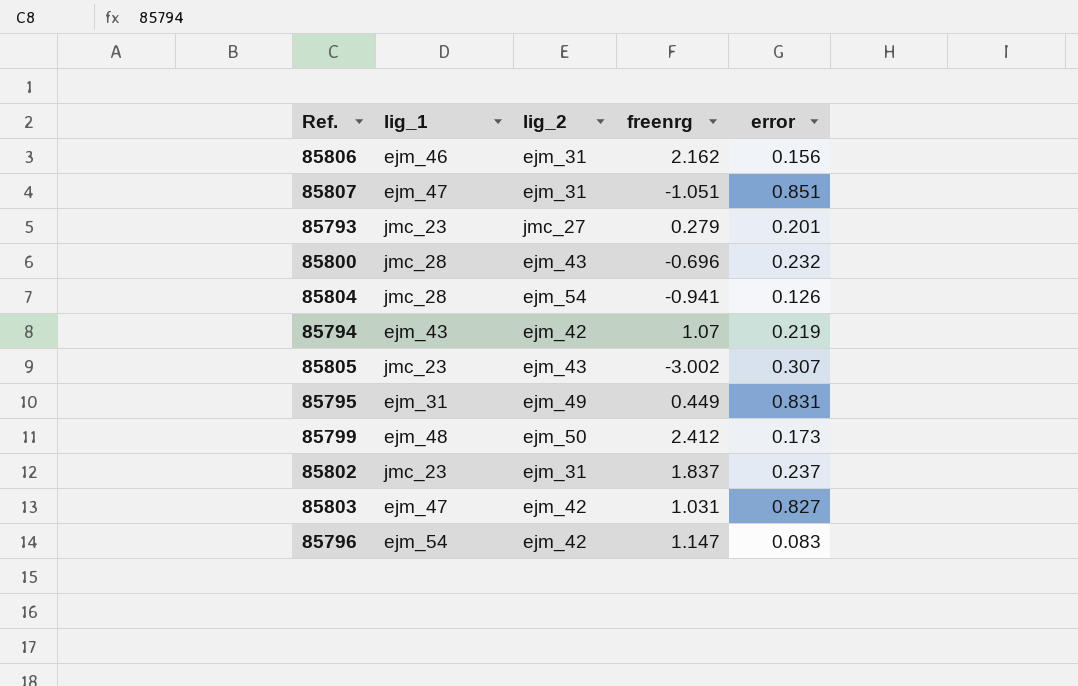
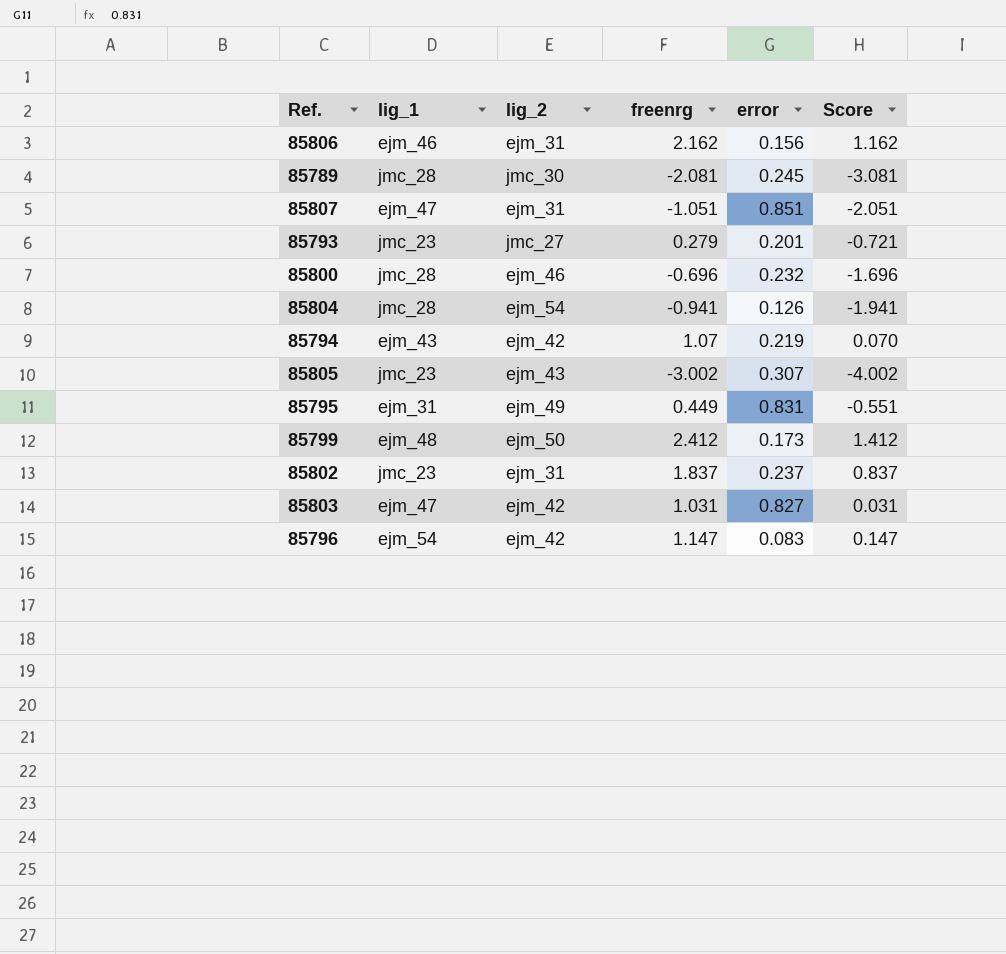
column Score | formula: none -> [freenrg] - 1
row 85789: none -> jmc_28 | jmc_30 | -2.081 | 0.245 | -3.081
85800 | lig_2: ejm_43 -> ejm_46

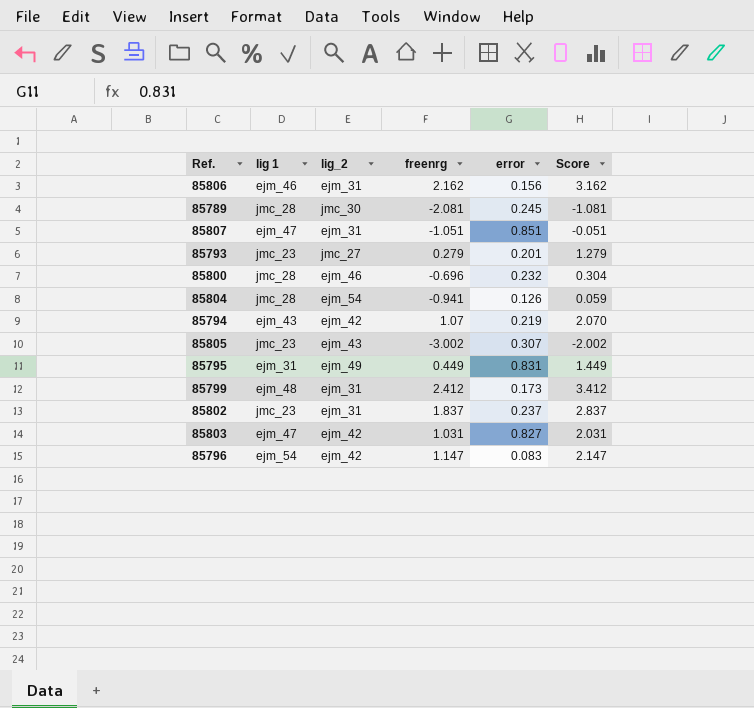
column name: lig_1 -> lig 1
column Score | formula: [freenrg] - 1 -> [freenrg] + 1
85799 | lig_2: ejm_50 -> ejm_31

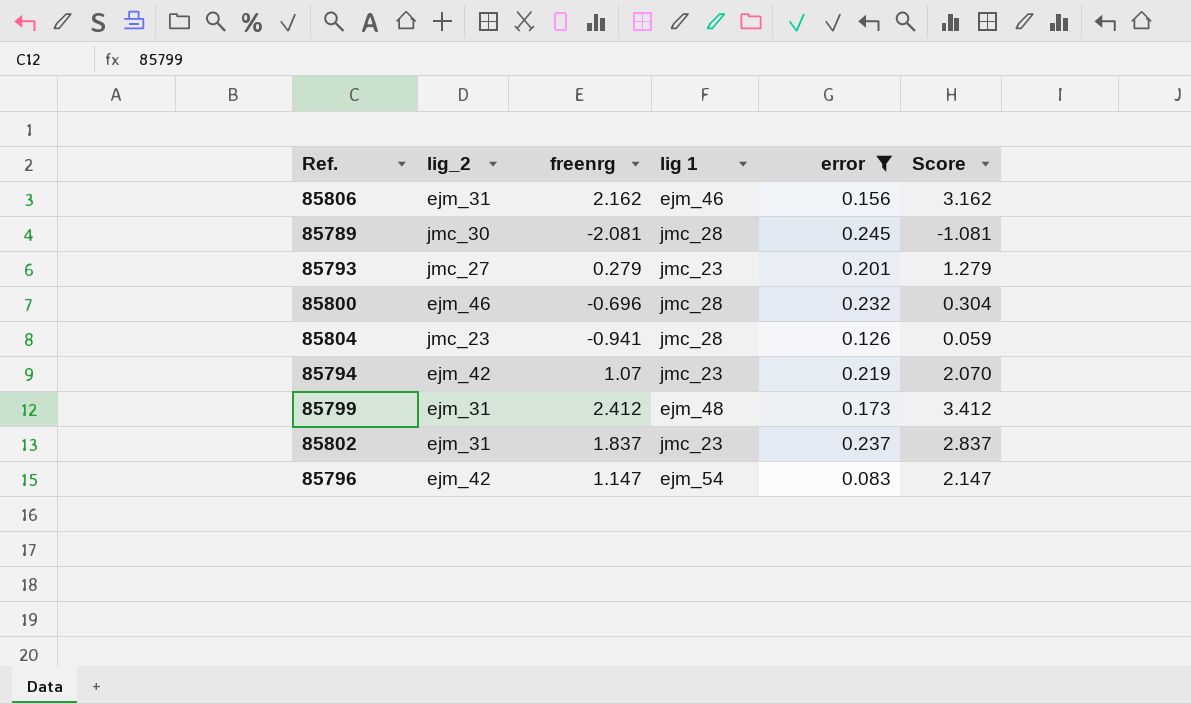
filter: none -> error <= 0.245
column lig 1 | position: 2 -> 4
85804 | lig_2: ejm_54 -> jmc_23
85794 | lig 1: ejm_43 -> jmc_23

